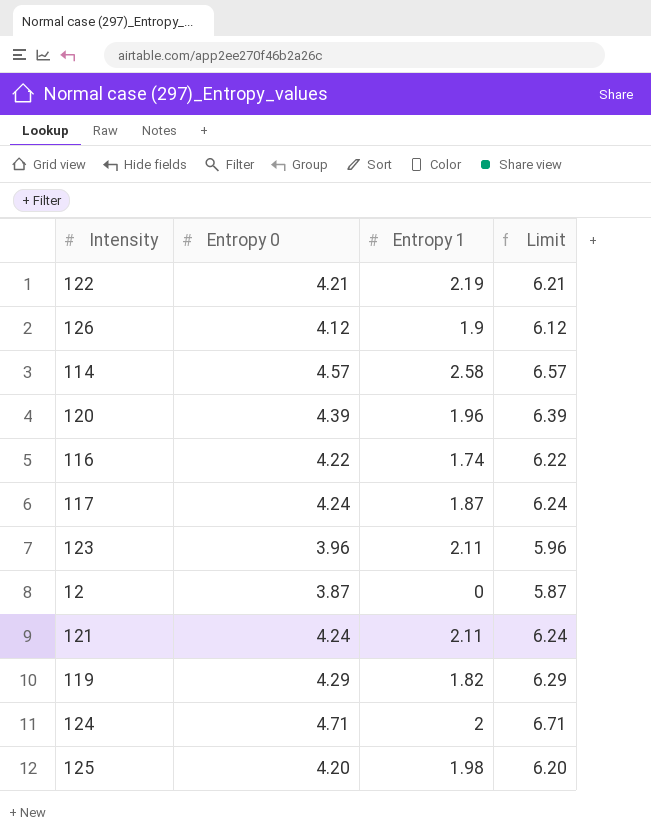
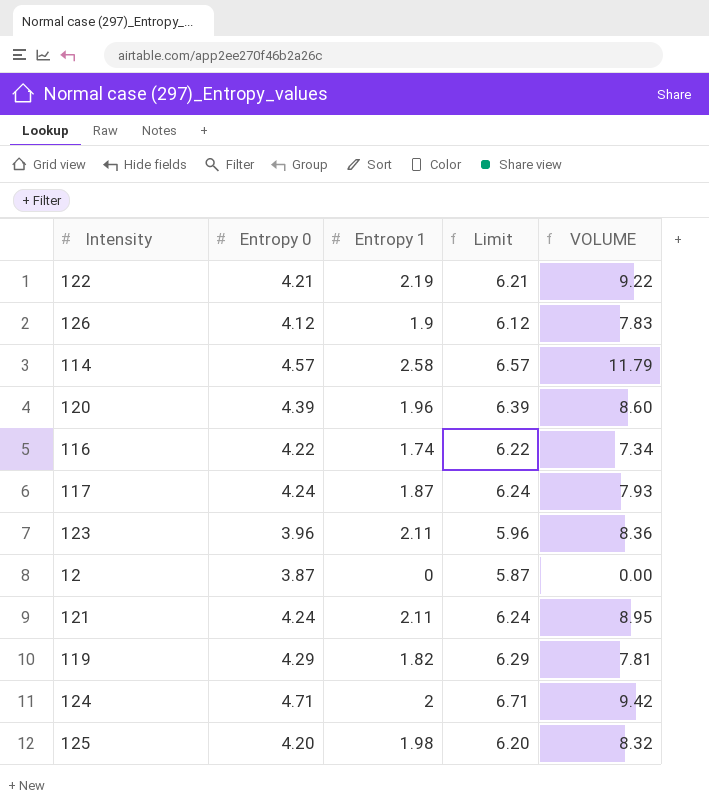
column VOLUME | formula: none -> [Entropy 0] * [Entropy 1]

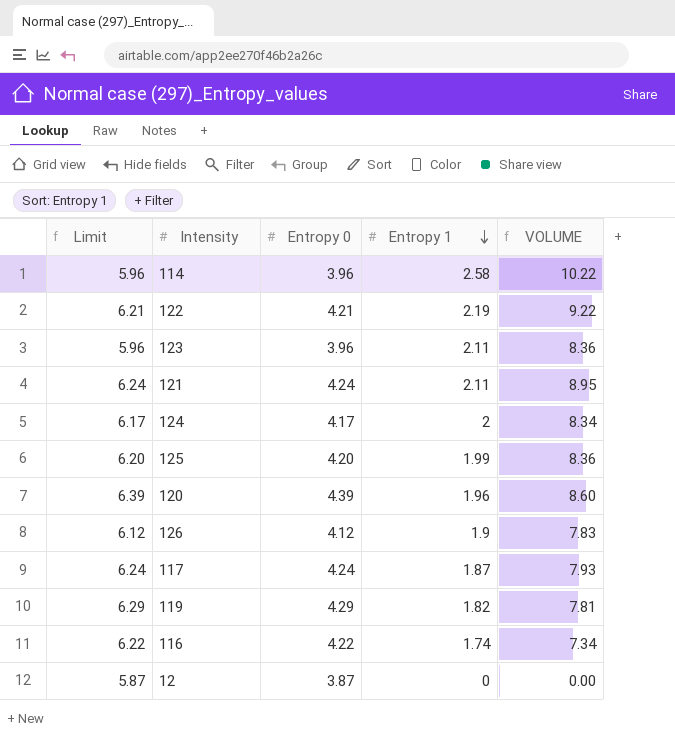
row order: none -> Entropy 1 descending
column Limit | position: 4 -> 1
114 | Limit: 6.57 -> 5.96
114 | Entropy 0: 4.57 -> 3.96
114 | VOLUME: 11.79 -> 10.22
124 | Limit: 6.71 -> 6.17
124 | Entropy 0: 4.71 -> 4.17
124 | VOLUME: 9.42 -> 8.34
125 | Entropy 1: 1.98 -> 1.99
125 | VOLUME: 8.32 -> 8.36

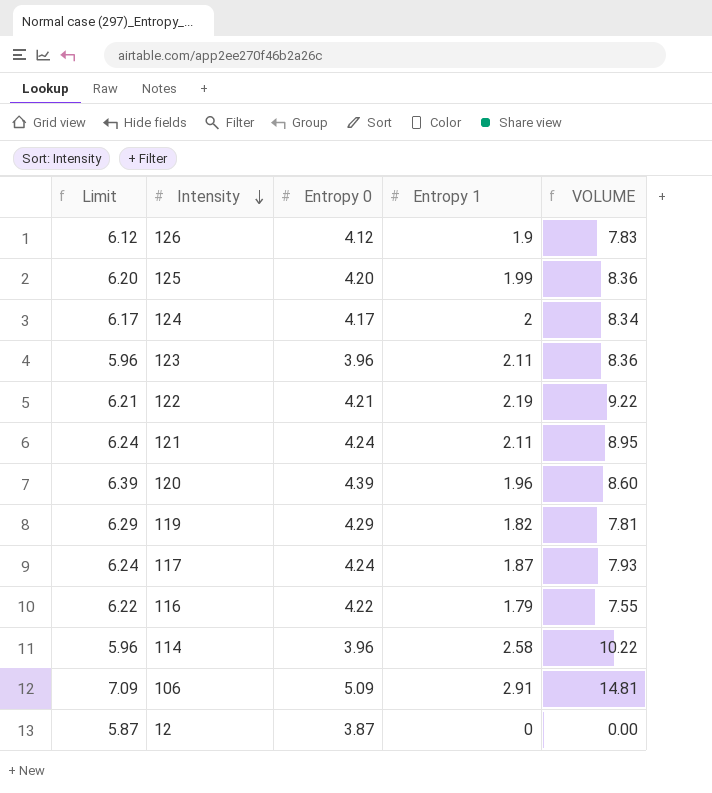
row order: Entropy 1 descending -> Intensity descending
116 | Entropy 1: 1.74 -> 1.79
116 | VOLUME: 7.34 -> 7.55
row 106: none -> 7.09 | 5.09 | 2.91 | 14.81

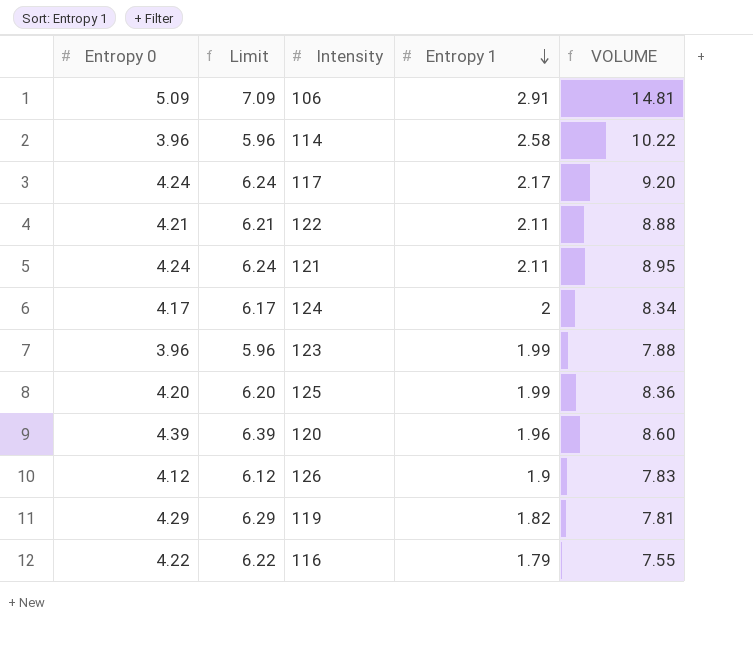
row order: Intensity descending -> Entropy 1 descending
column Entropy 0 | position: 3 -> 1
row 12: 5.87 | 3.87 | 0 | 0.00 -> none
117 | Entropy 1: 1.87 -> 2.17
117 | VOLUME: 7.93 -> 9.20
122 | Entropy 1: 2.19 -> 2.11
122 | VOLUME: 9.22 -> 8.88
123 | Entropy 1: 2.11 -> 1.99
123 | VOLUME: 8.36 -> 7.88

